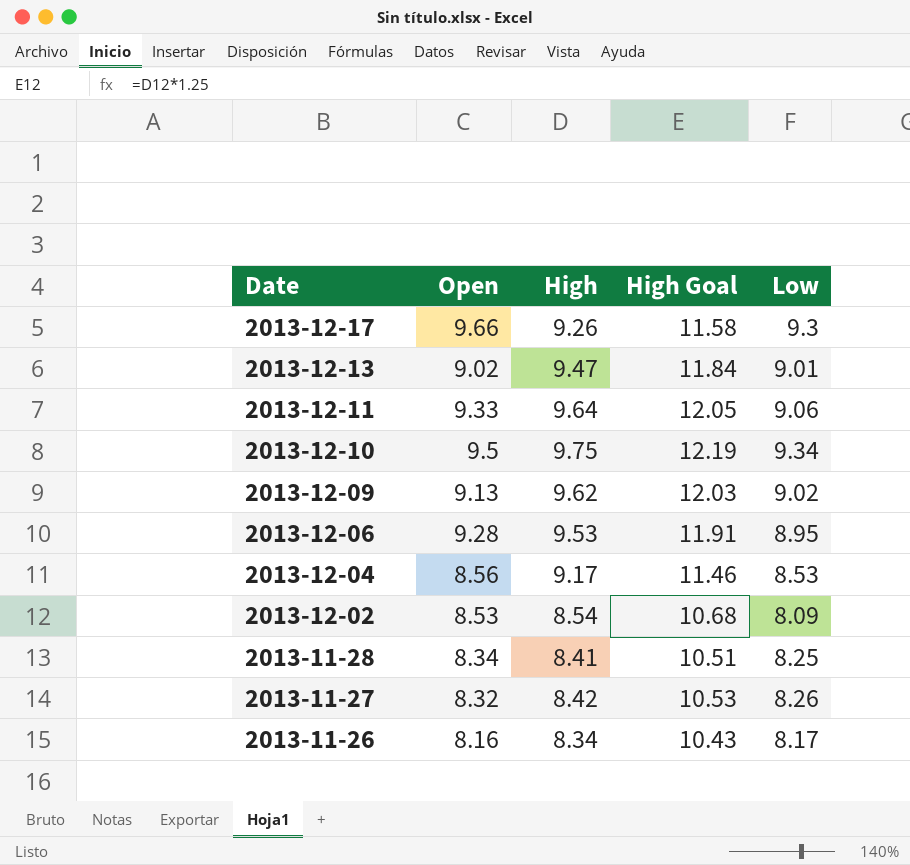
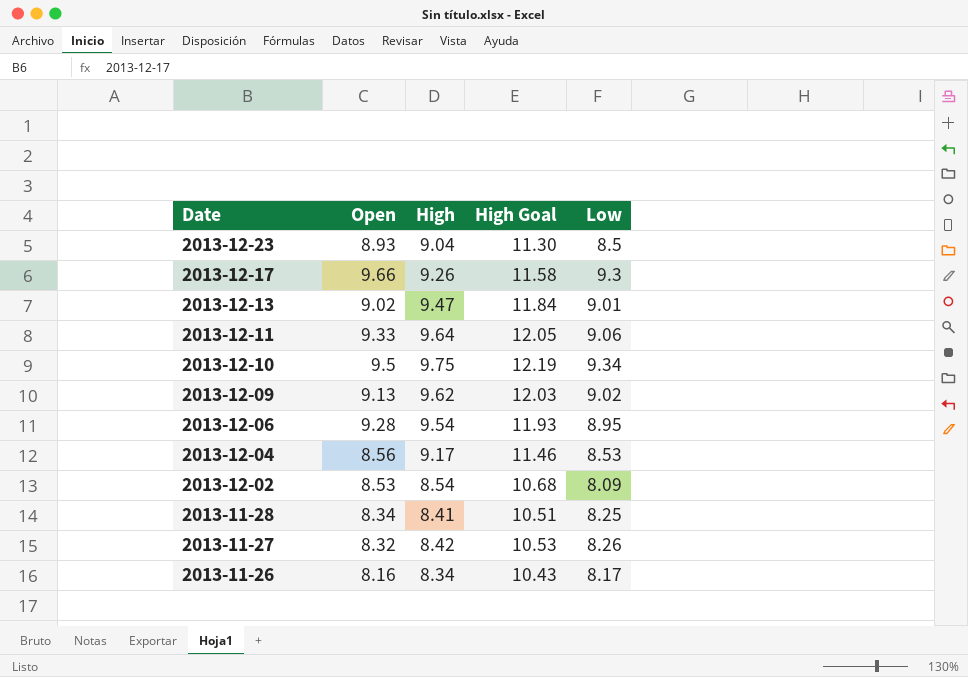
row 2013-12-23: none -> 8.93 | 9.04 | 11.30 | 8.5
2013-12-06 | High: 9.53 -> 9.54
2013-12-06 | High Goal: 11.91 -> 11.93

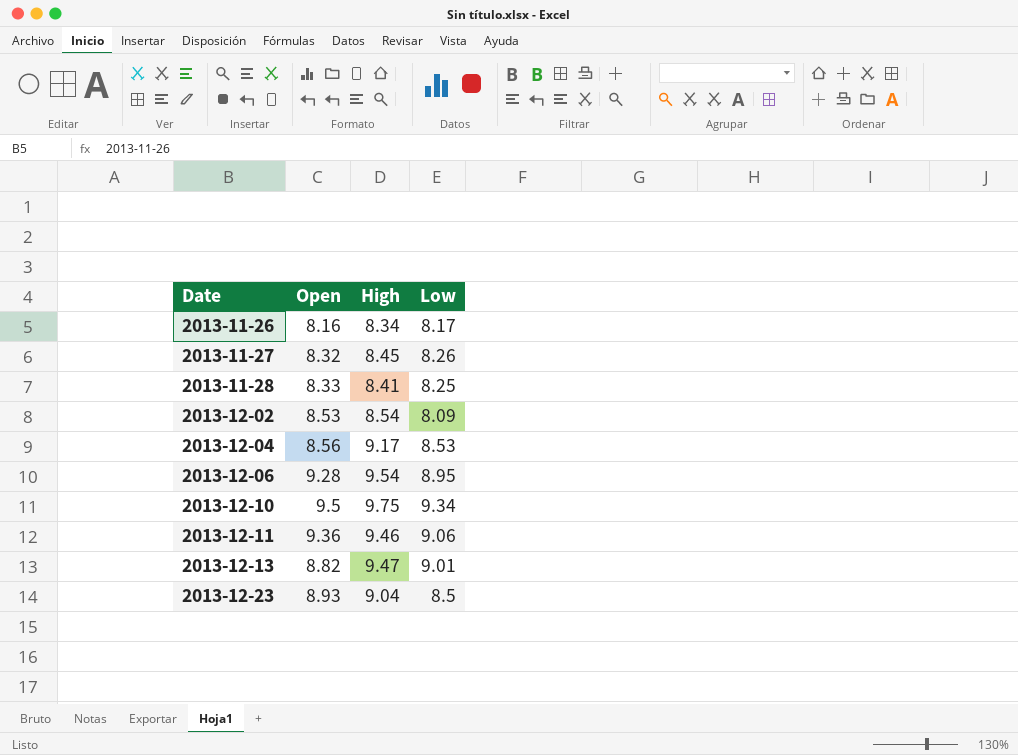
row order: Date descending -> Date ascending
column High Goal | formula: [High] * 1.25 -> none
row 2013-12-17: 9.66 | 9.26 | 11.58 | 9.3 -> none
row 2013-12-09: 9.13 | 9.62 | 12.03 | 9.02 -> none
2013-11-27 | High: 8.42 -> 8.45
2013-11-28 | Open: 8.34 -> 8.33
2013-12-11 | Open: 9.33 -> 9.36
2013-12-11 | High: 9.64 -> 9.46
2013-12-13 | Open: 9.02 -> 8.82

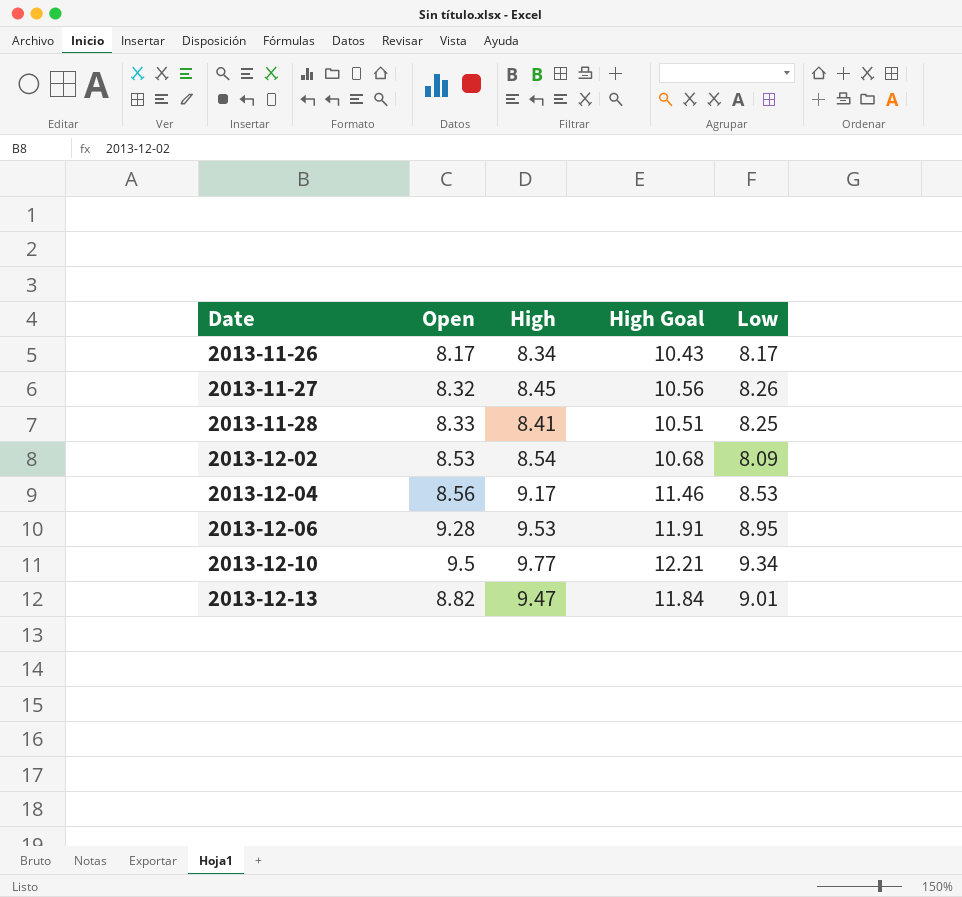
column High Goal | formula: none -> [High] * 1.25
row 2013-12-11: 9.36 | 9.46 | 9.06 -> none
row 2013-12-23: 8.93 | 9.04 | 8.5 -> none
2013-11-26 | Open: 8.16 -> 8.17
2013-12-06 | High: 9.54 -> 9.53
2013-12-10 | High: 9.75 -> 9.77

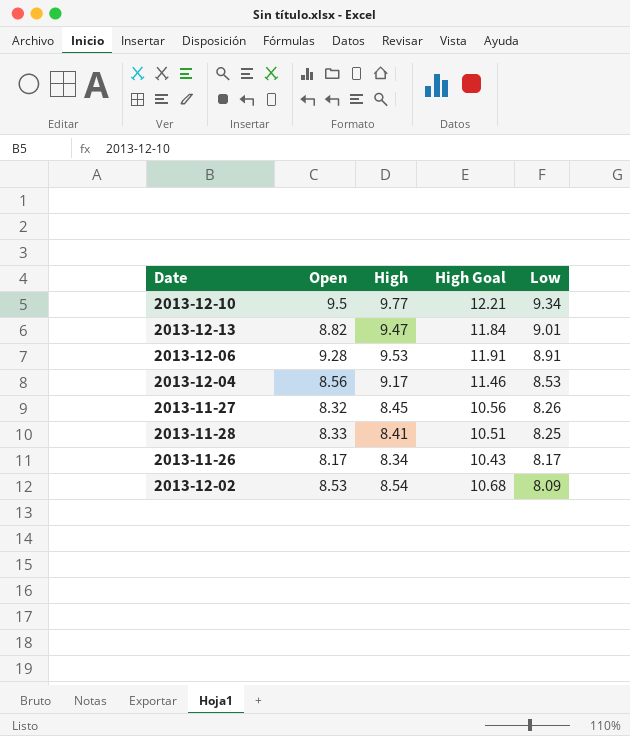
row order: Date ascending -> Low descending
2013-12-06 | Low: 8.95 -> 8.91

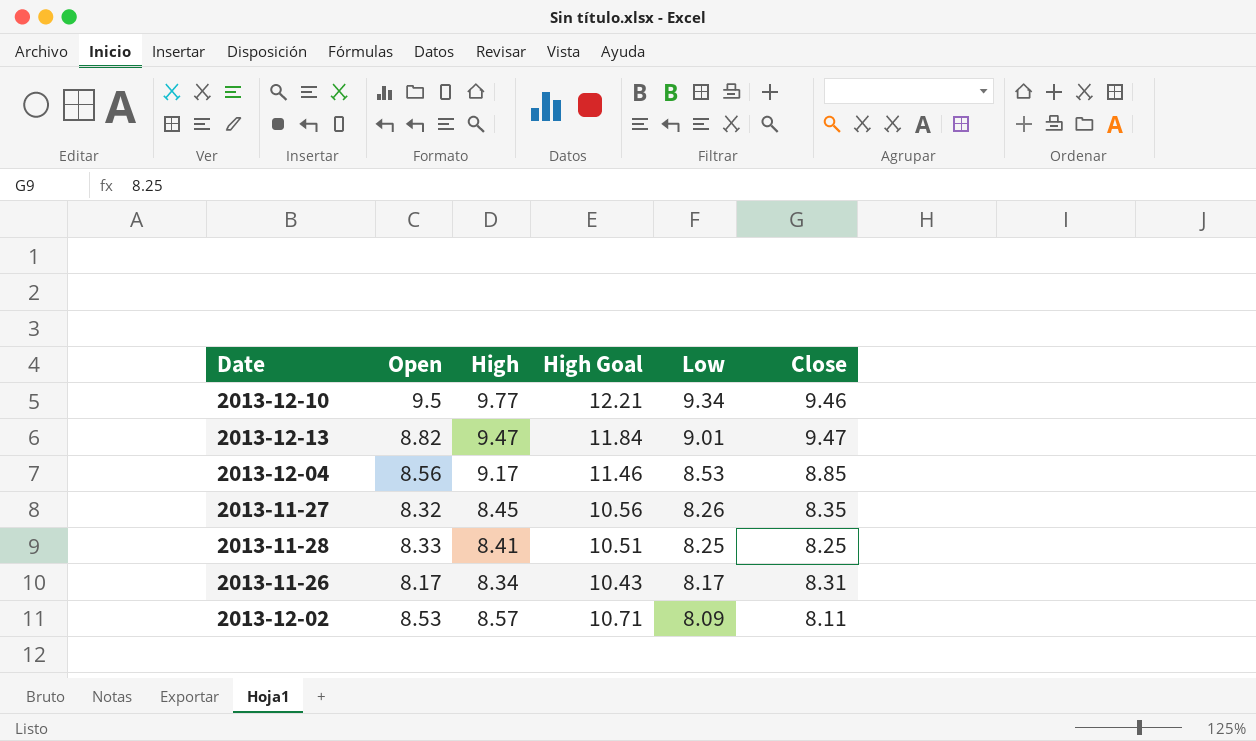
column Close | position: none -> 6
row 2013-12-06: 9.28 | 9.53 | 11.91 | 8.91 -> none
2013-12-02 | High: 8.54 -> 8.57
2013-12-02 | High Goal: 10.68 -> 10.71

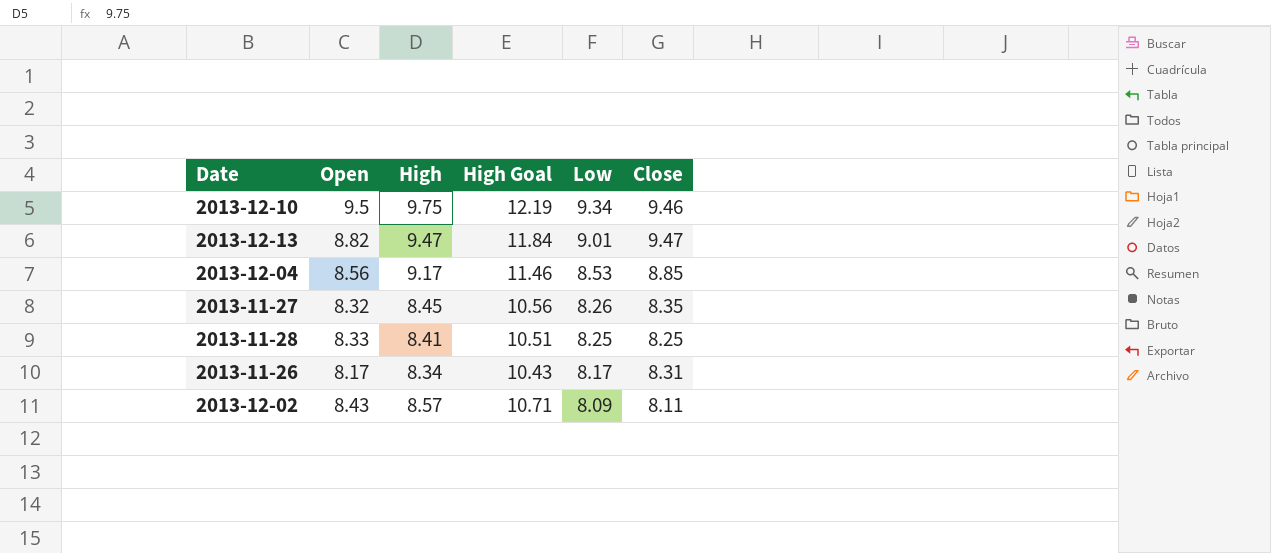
2013-12-10 | High: 9.77 -> 9.75
2013-12-10 | High Goal: 12.21 -> 12.19
2013-12-02 | Open: 8.53 -> 8.43

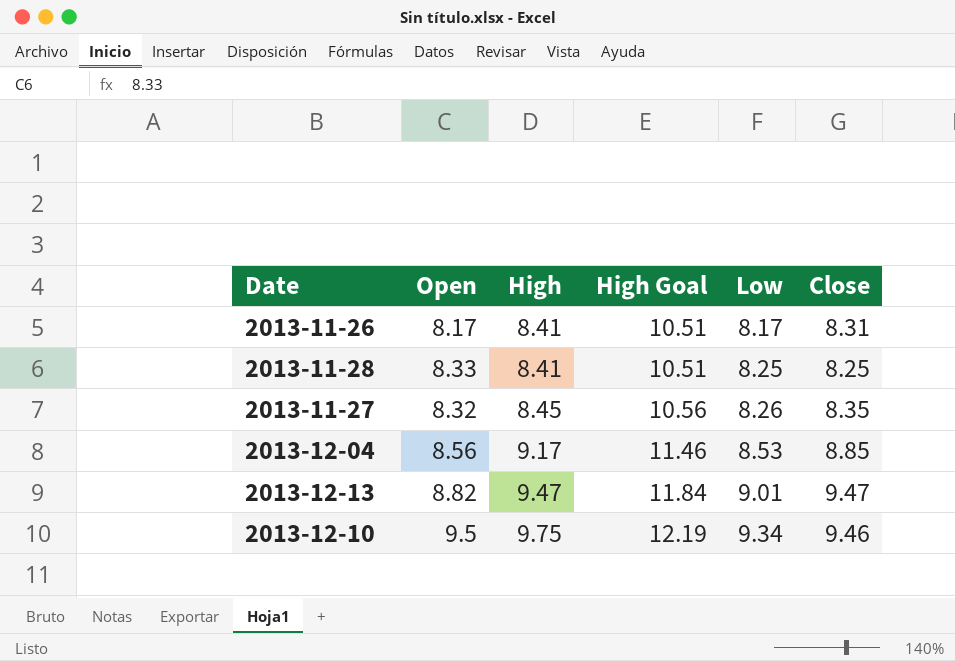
row order: Low descending -> High ascending
row 2013-12-02: 8.43 | 8.57 | 10.71 | 8.09 | 8.11 -> none
2013-11-26 | High: 8.34 -> 8.41
2013-11-26 | High Goal: 10.43 -> 10.51

